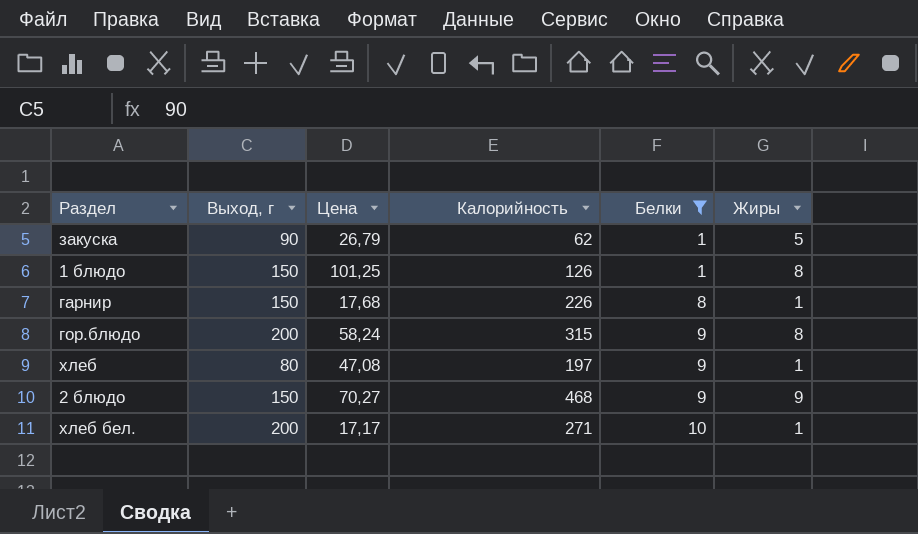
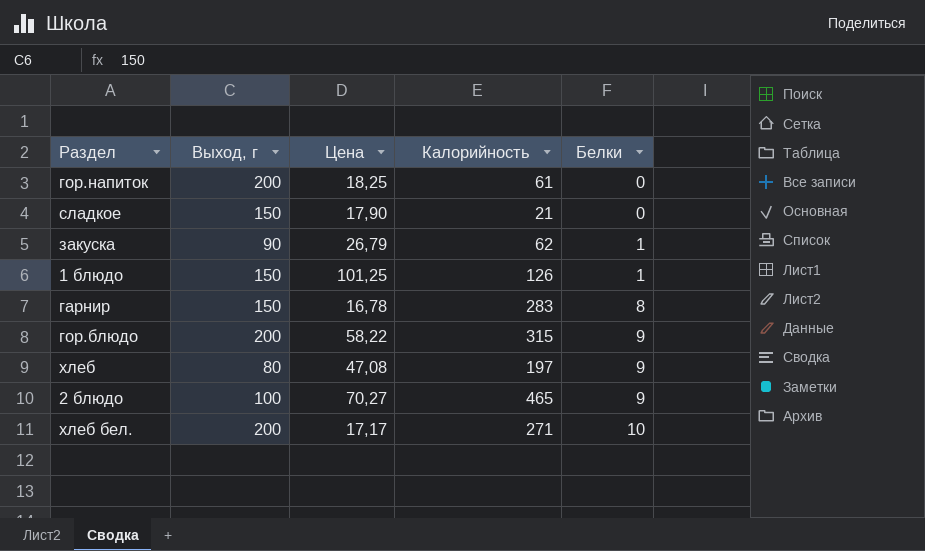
filter: Белки != 0 -> none
column Жиры | position: 6 -> none
гарнир | Цена: 17,68 -> 16,78
гарнир | Калорийность: 226 -> 283
гор.блюдо | Цена: 58,24 -> 58,22
2 блюдо | Выход, г: 150 -> 100
2 блюдо | Калорийность: 468 -> 465

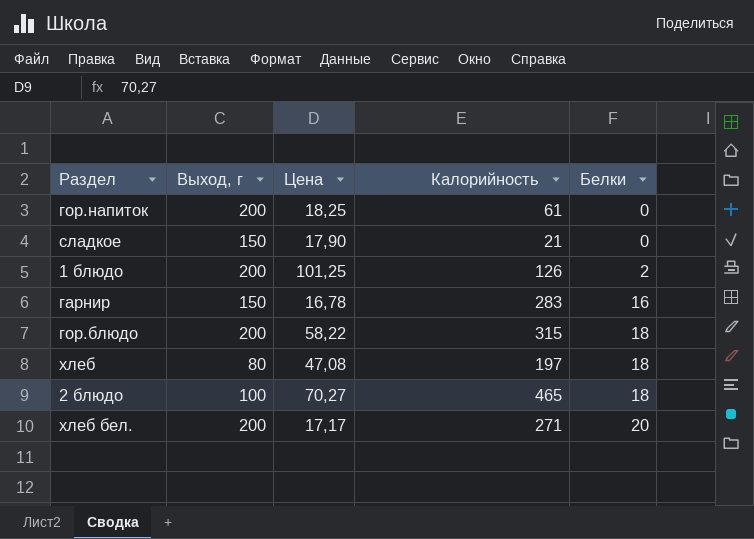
row закуска: 90 | 26,79 | 62 | 1 -> none
1 блюдо | Выход, г: 150 -> 200
1 блюдо | Белки: 1 -> 2
гарнир | Белки: 8 -> 16
гор.блюдо | Белки: 9 -> 18
хлеб | Белки: 9 -> 18
2 блюдо | Белки: 9 -> 18
хлеб бел. | Белки: 10 -> 20

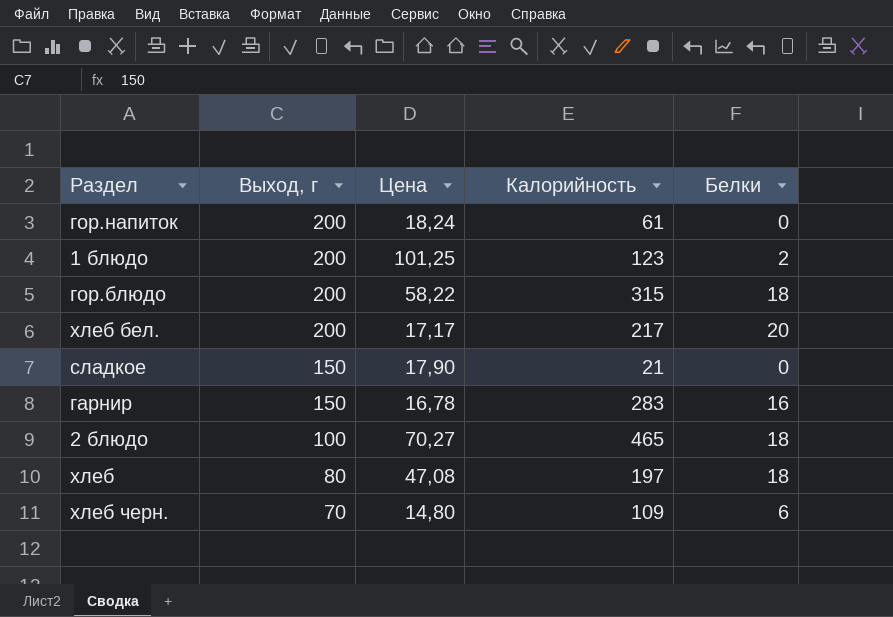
row order: Белки ascending -> Выход, г descending
гор.напиток | Цена: 18,25 -> 18,24
1 блюдо | Калорийность: 126 -> 123
хлеб бел. | Калорийность: 271 -> 217
row хлеб черн.: none -> 70 | 14,80 | 109 | 6

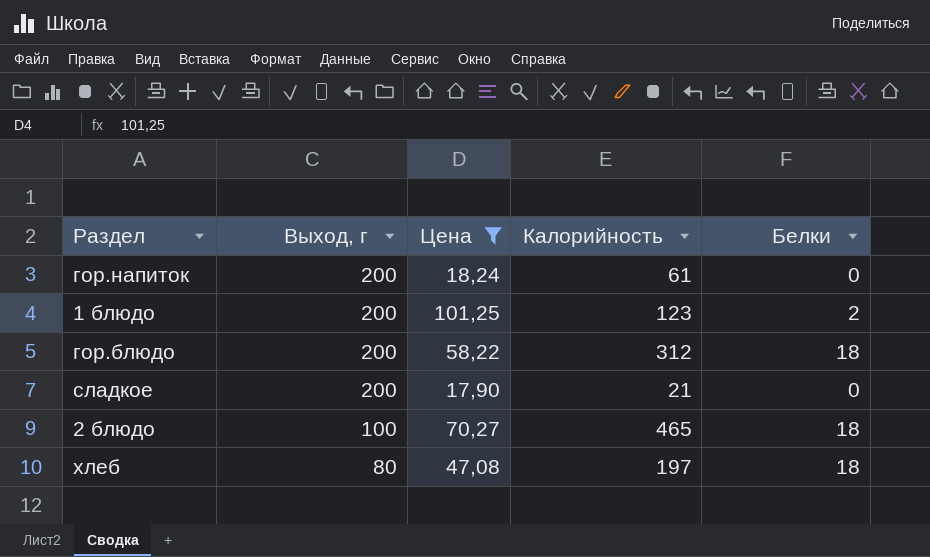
filter: none -> Цена >= 17,90
гор.блюдо | Калорийность: 315 -> 312
сладкое | Выход, г: 150 -> 200

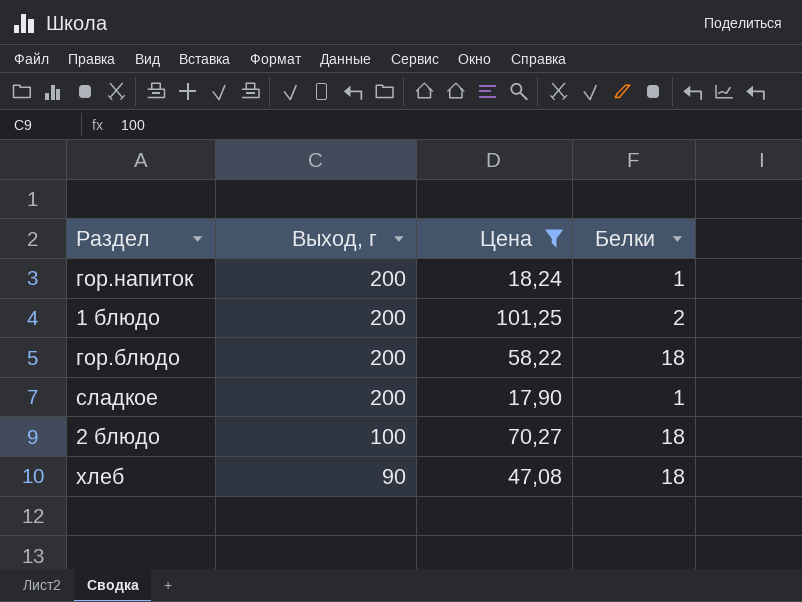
column Калорийность | position: 4 -> none
гор.напиток | Белки: 0 -> 1
сладкое | Белки: 0 -> 1
хлеб | Выход, г: 80 -> 90

